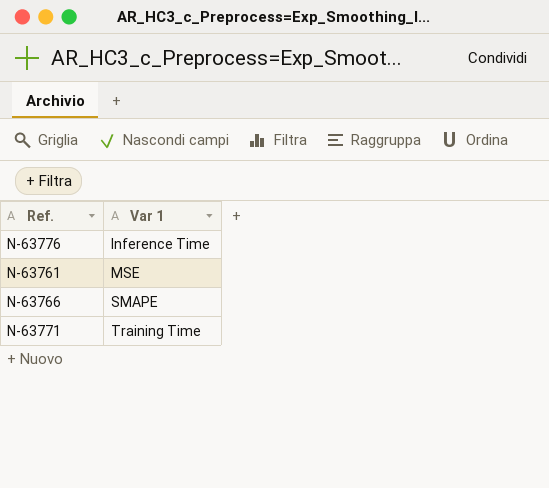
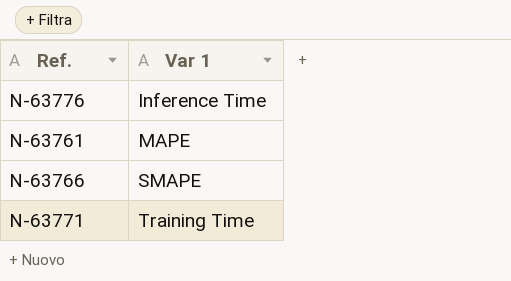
N-63761 | Var 1: MSE -> MAPE

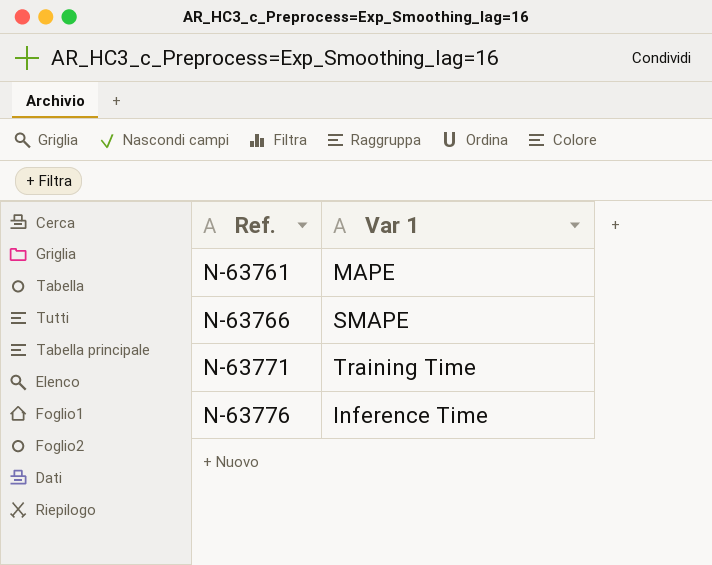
row order: Var 1 ascending -> Ref. ascending

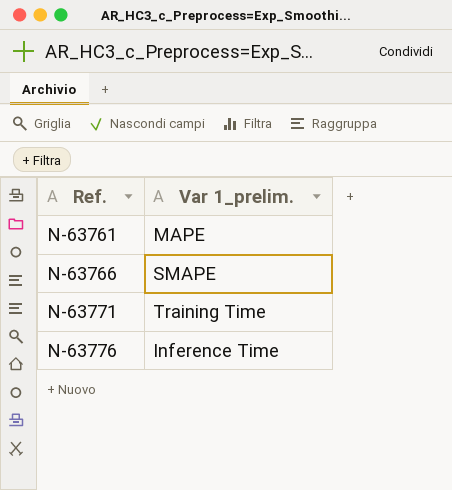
column name: Var 1 -> Var 1_prelim.

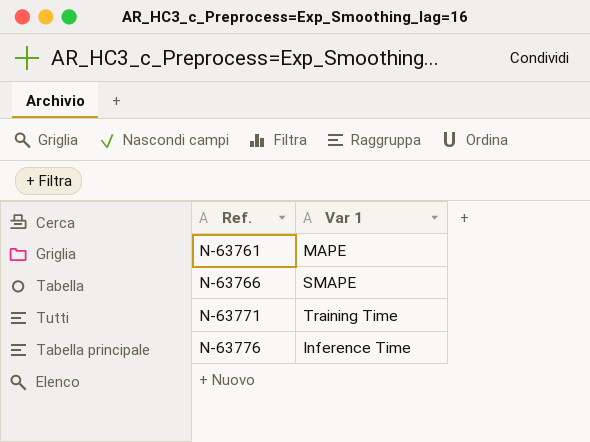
column name: Var 1_prelim. -> Var 1

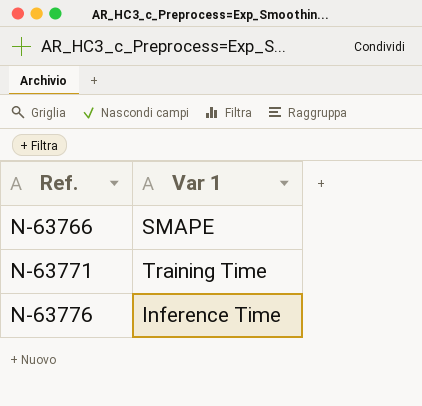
row N-63761: MAPE -> none

